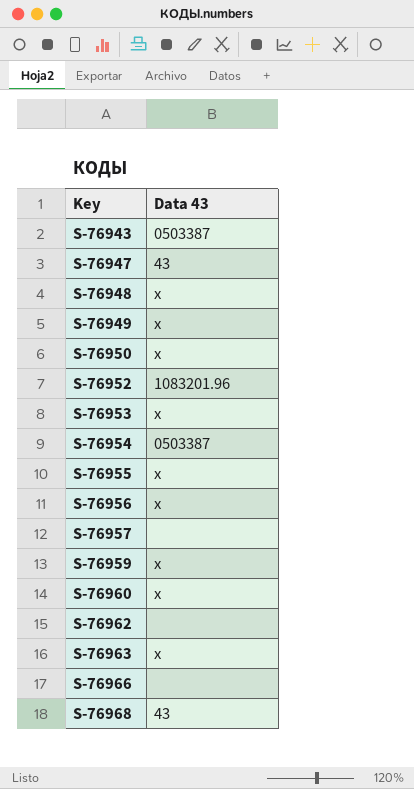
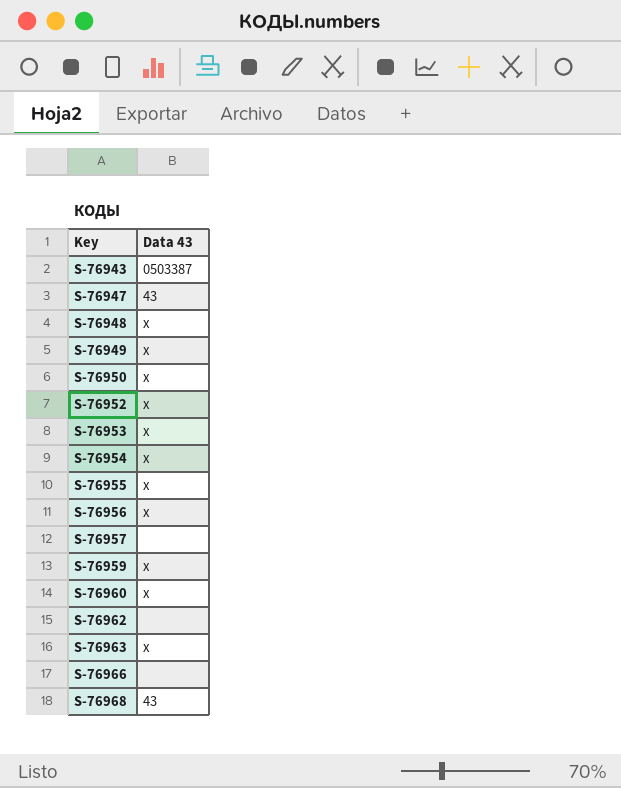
S-76952 | Data 43: 1083201.96 -> х
S-76954 | Data 43: 0503387 -> х

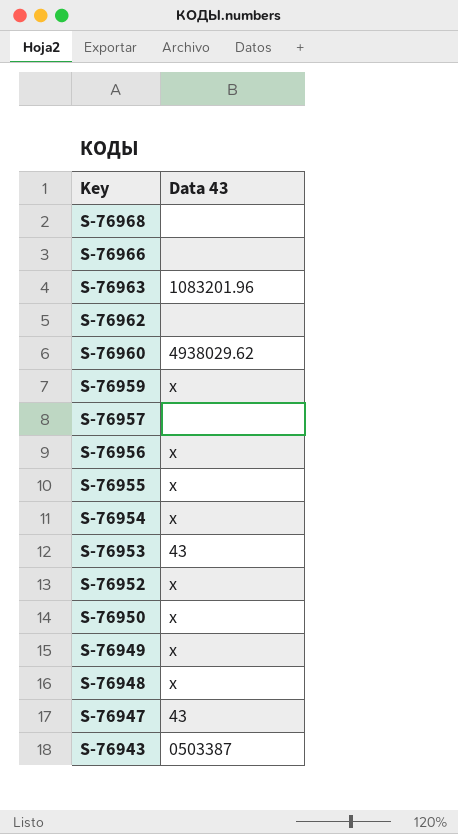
row order: Key ascending -> Key descending
S-76968 | Data 43: 43 -> none
S-76963 | Data 43: х -> 1083201.96
S-76960 | Data 43: х -> 4938029.62
S-76953 | Data 43: х -> 43

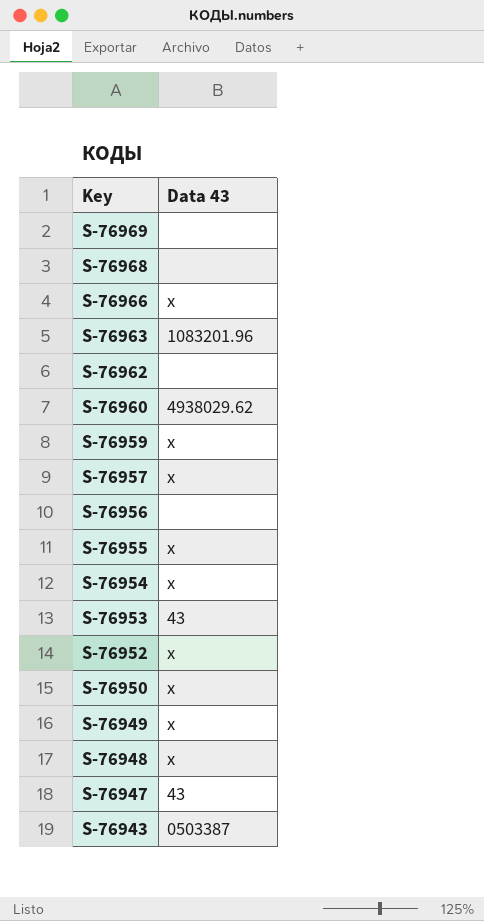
row S-76969: none -> none
S-76966 | Data 43: none -> х
S-76957 | Data 43: none -> х
S-76956 | Data 43: х -> none

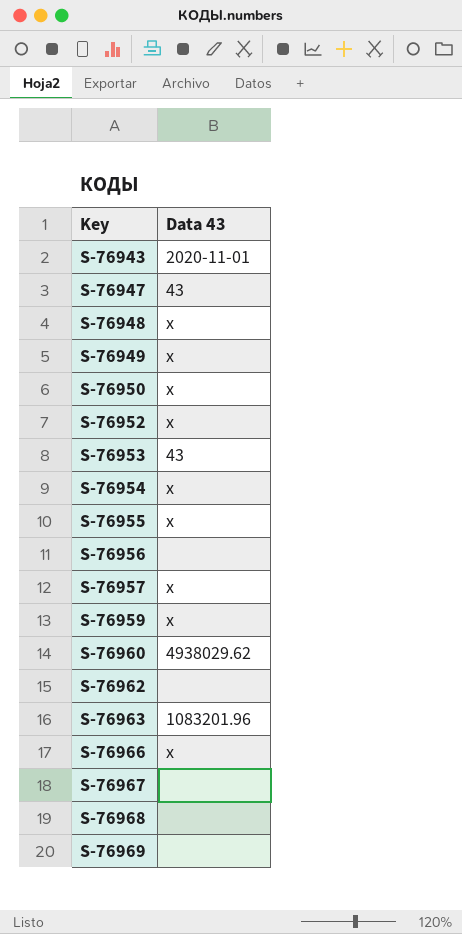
row order: Key descending -> Key ascending
S-76943 | Data 43: 0503387 -> 2020-11-01
row S-76967: none -> none

